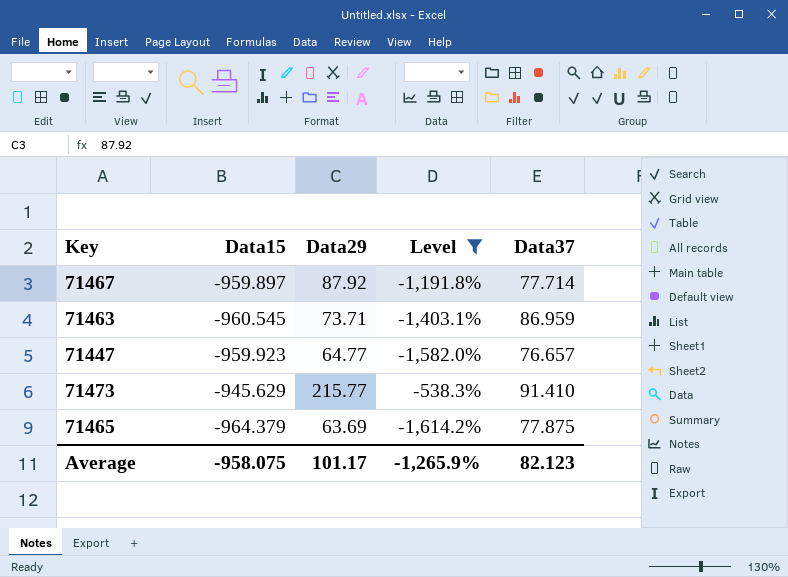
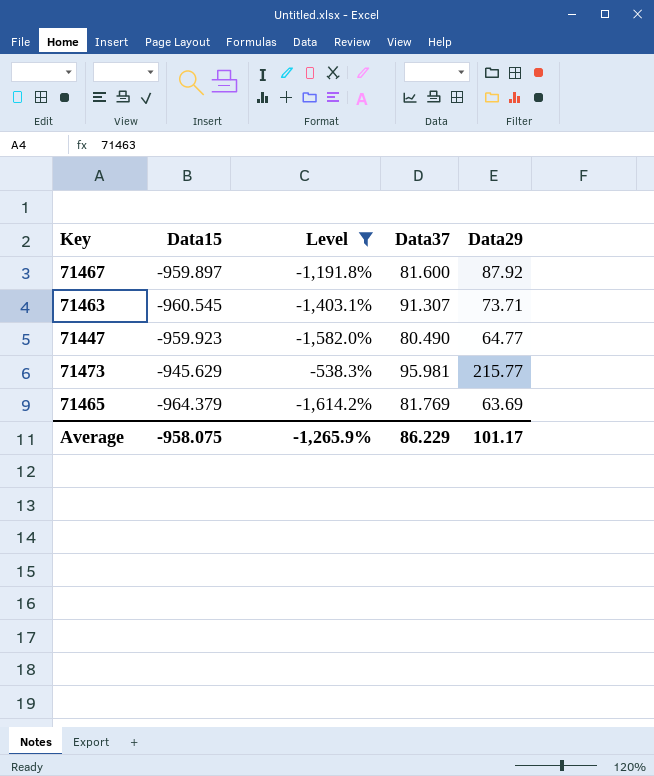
column Data29 | position: 3 -> 5
71467 | Data37: 77.714 -> 81.600
71463 | Data37: 86.959 -> 91.307
71447 | Data37: 76.657 -> 80.490
71473 | Data37: 91.410 -> 95.981
71465 | Data37: 77.875 -> 81.769
Average | Data37: 82.123 -> 86.229

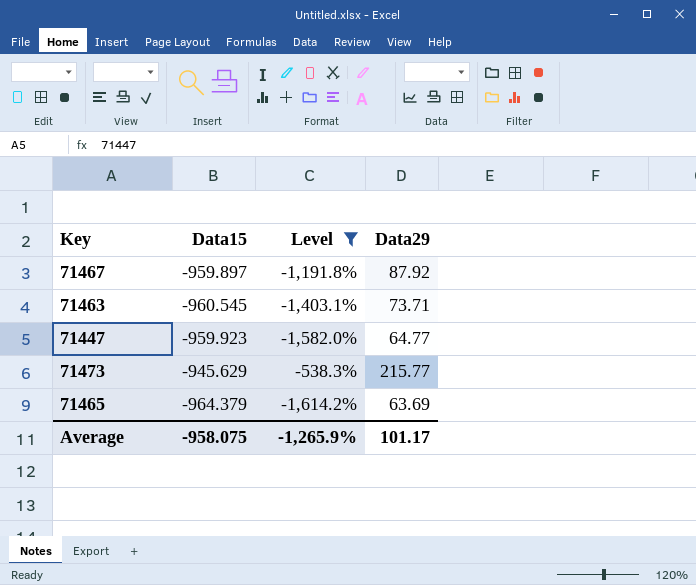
column Data37 | position: 4 -> none

